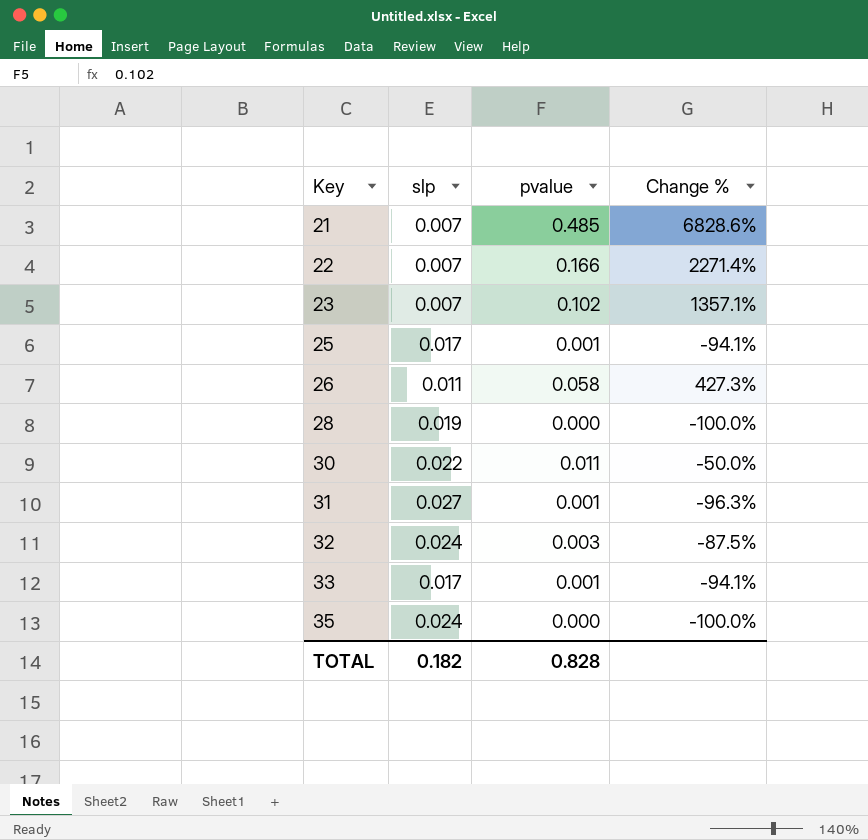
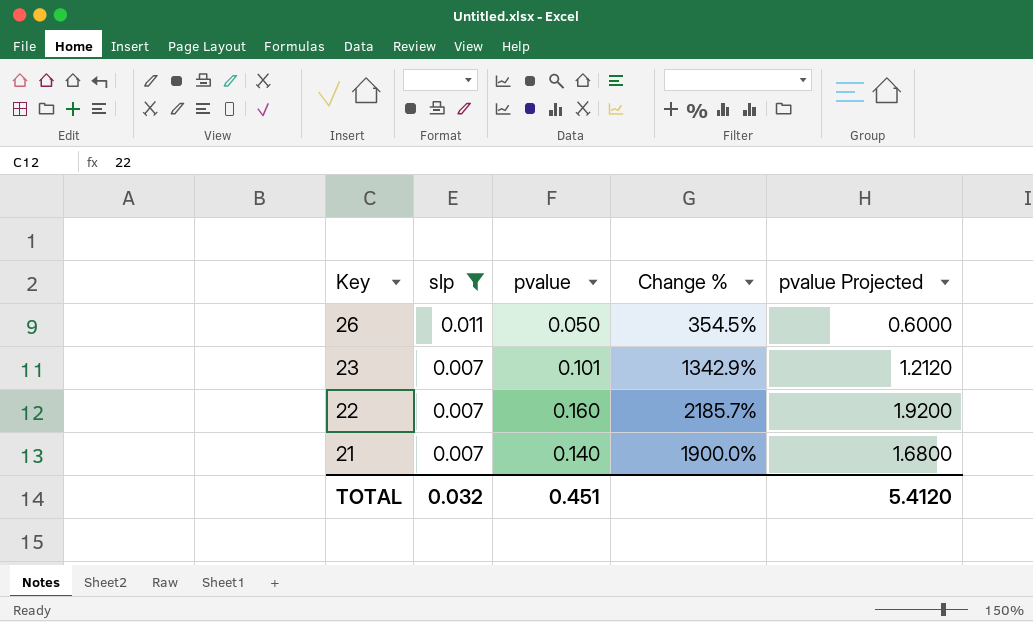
filter: none -> slp <= 0.011
row order: Key ascending -> Key descending
column pvalue Projected | formula: none -> [pvalue] * 12
26 | pvalue: 0.058 -> 0.050
26 | Change %: 427.3% -> 354.5%
23 | pvalue: 0.102 -> 0.101
23 | Change %: 1357.1% -> 1342.9%
22 | pvalue: 0.166 -> 0.160
22 | Change %: 2271.4% -> 2185.7%
21 | pvalue: 0.485 -> 0.140
21 | Change %: 6828.6% -> 1900.0%
TOTAL | slp: 0.182 -> 0.032
TOTAL | pvalue: 0.828 -> 0.451

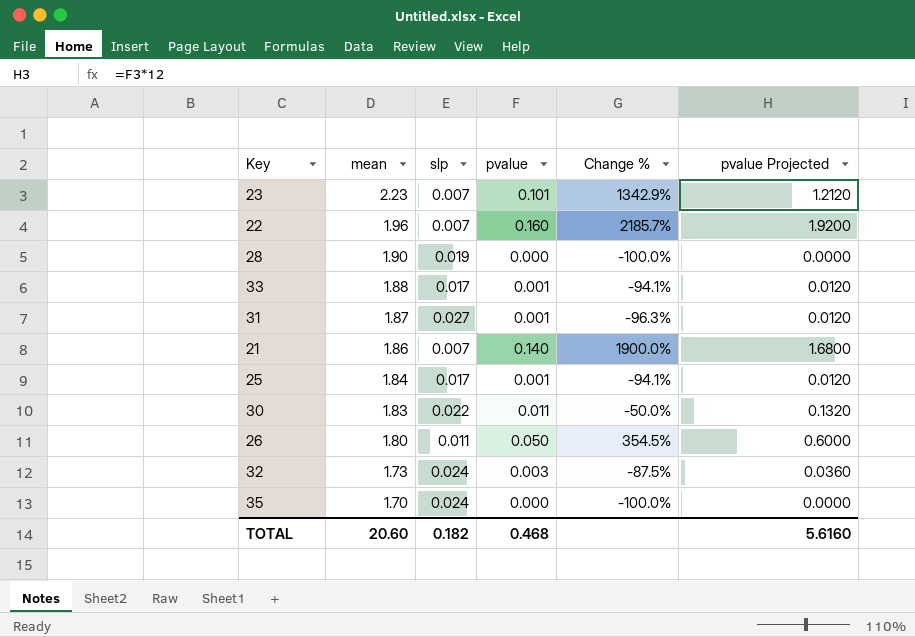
filter: slp <= 0.011 -> none
row order: Key descending -> mean descending
column mean | position: none -> 2
TOTAL | slp: 0.032 -> 0.182
TOTAL | pvalue: 0.451 -> 0.468
TOTAL | pvalue Projected: 5.4120 -> 5.6160

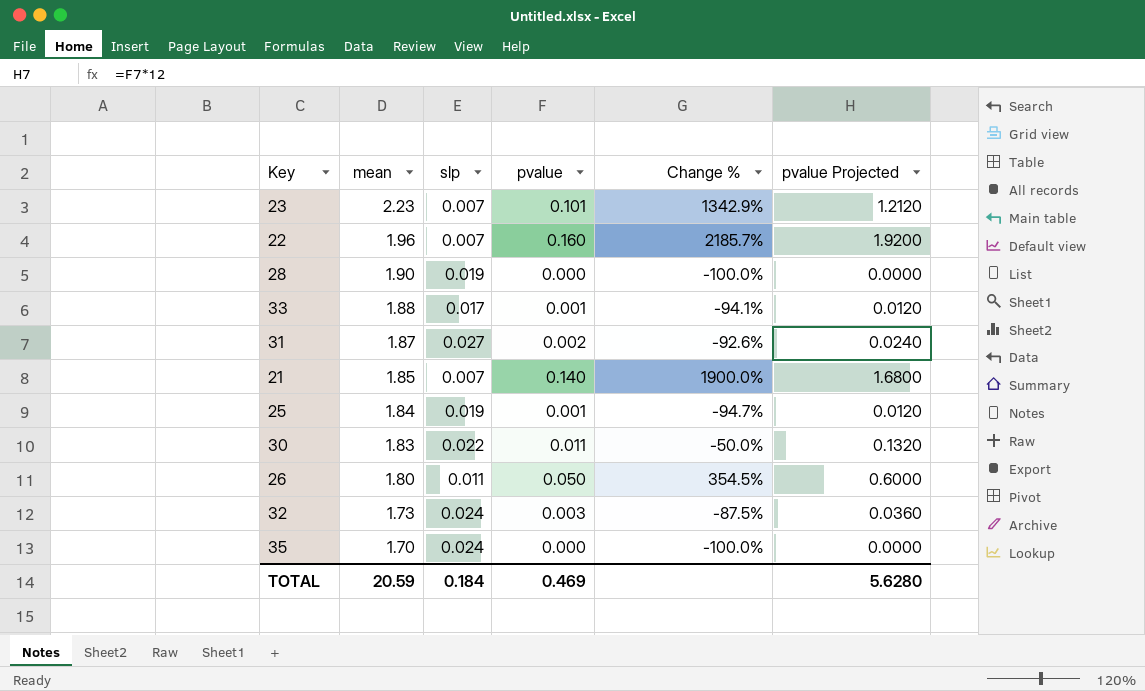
31 | pvalue: 0.001 -> 0.002
31 | Change %: -96.3% -> -92.6%
31 | pvalue Projected: 0.0120 -> 0.0240
21 | mean: 1.86 -> 1.85
25 | slp: 0.017 -> 0.019
25 | Change %: -94.1% -> -94.7%
TOTAL | mean: 20.60 -> 20.59
TOTAL | slp: 0.182 -> 0.184
TOTAL | pvalue: 0.468 -> 0.469
TOTAL | pvalue Projected: 5.6160 -> 5.6280

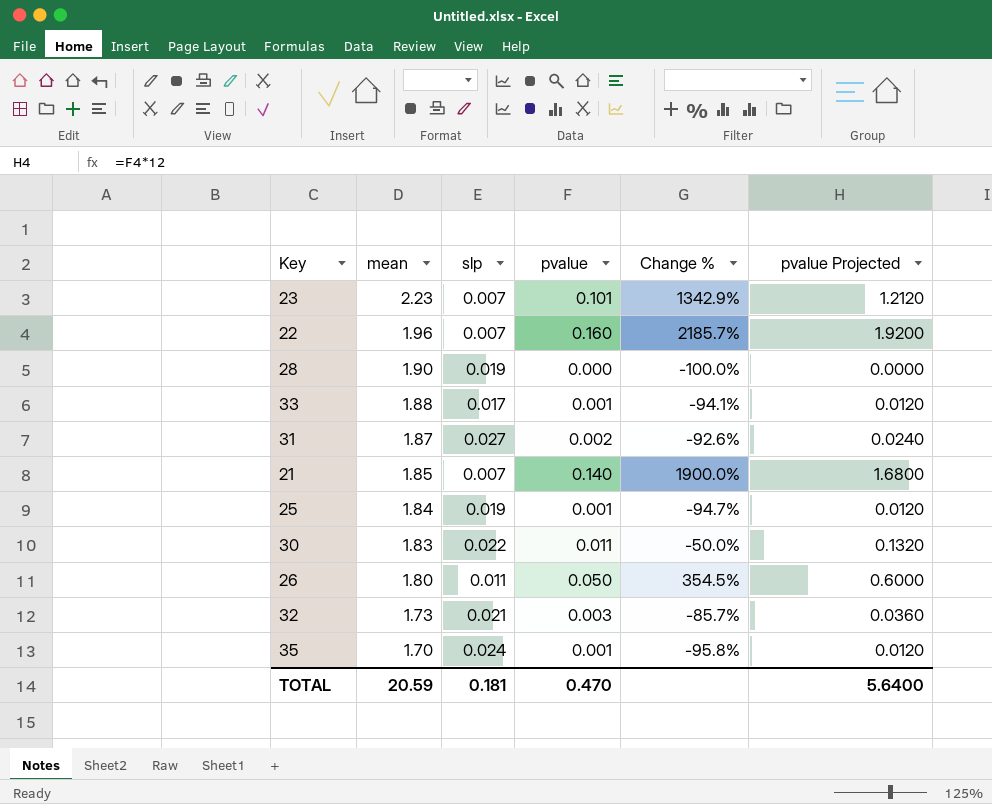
32 | slp: 0.024 -> 0.021
32 | Change %: -87.5% -> -85.7%
35 | pvalue: 0.000 -> 0.001
35 | Change %: -100.0% -> -95.8%
35 | pvalue Projected: 0.0000 -> 0.0120
TOTAL | slp: 0.184 -> 0.181
TOTAL | pvalue: 0.469 -> 0.470
TOTAL | pvalue Projected: 5.6280 -> 5.6400

